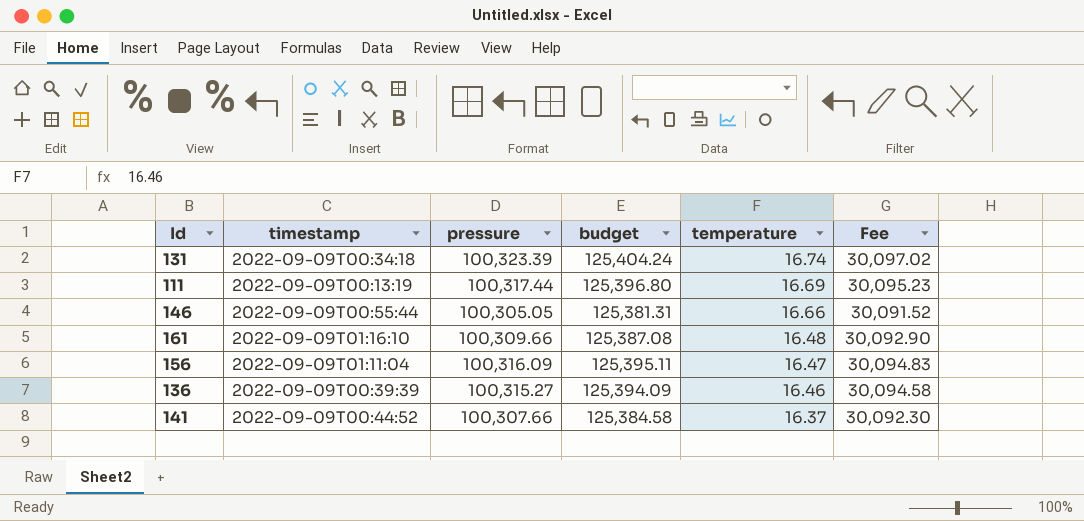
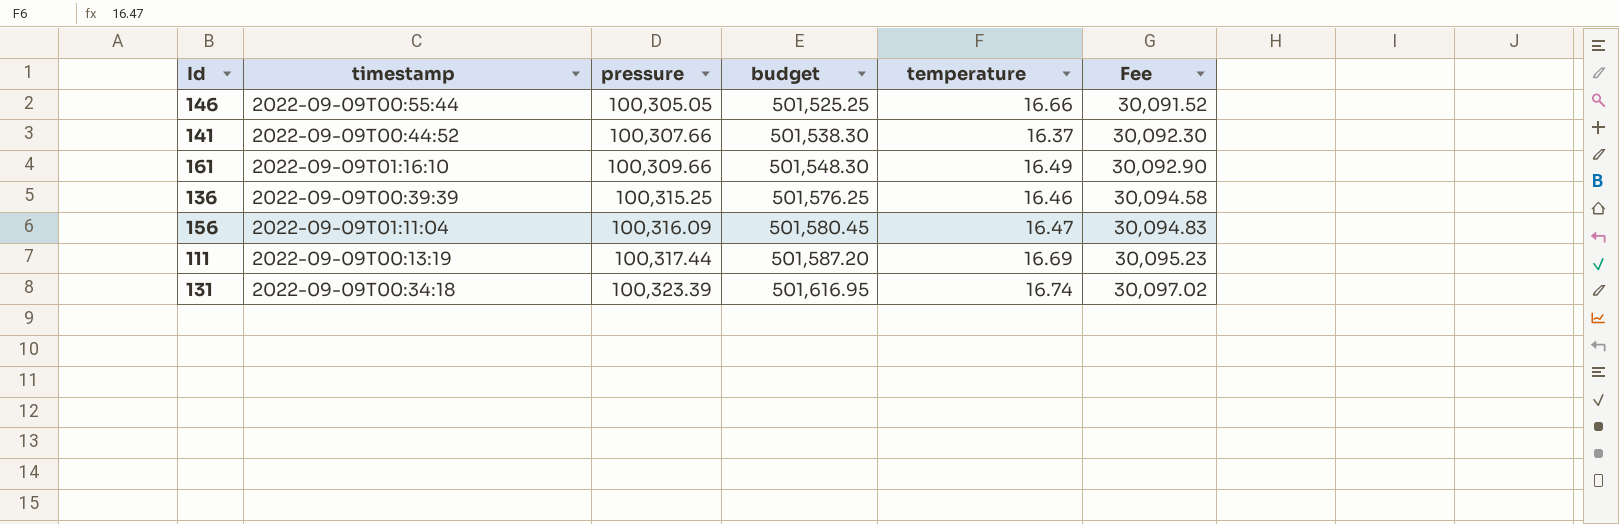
row order: temperature descending -> pressure ascending
column budget | formula: [pressure] * 1.25 -> [pressure] * 5
161 | temperature: 16.48 -> 16.49
136 | pressure: 100,315.27 -> 100,315.25

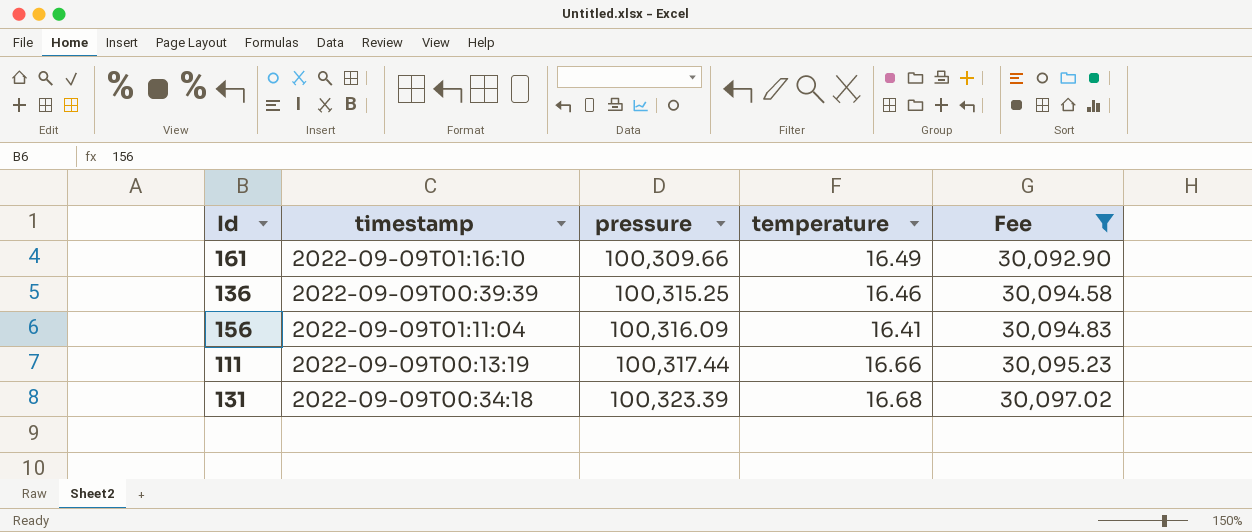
filter: none -> Fee >= 30,092.90
column budget | formula: [pressure] * 5 -> none
156 | temperature: 16.47 -> 16.41
111 | temperature: 16.69 -> 16.66
131 | temperature: 16.74 -> 16.68

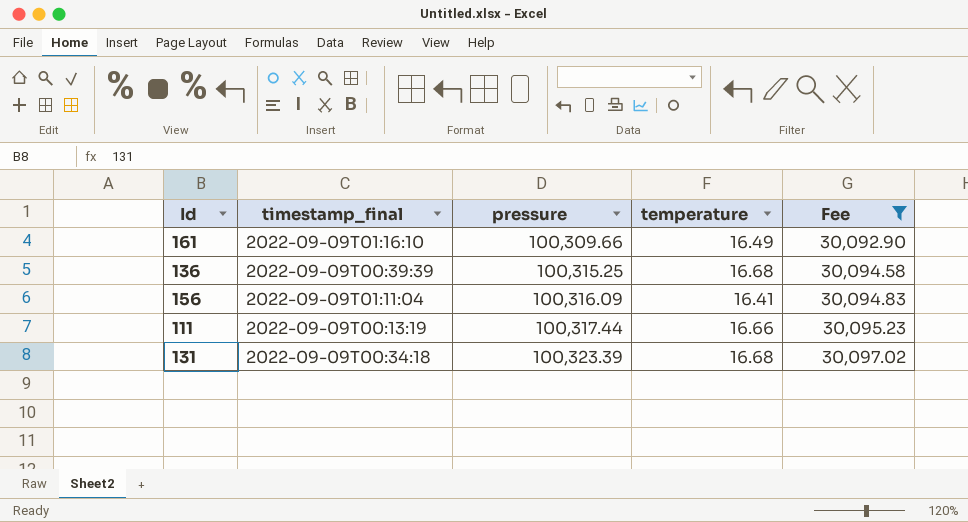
column name: timestamp -> timestamp_final
136 | temperature: 16.46 -> 16.68

